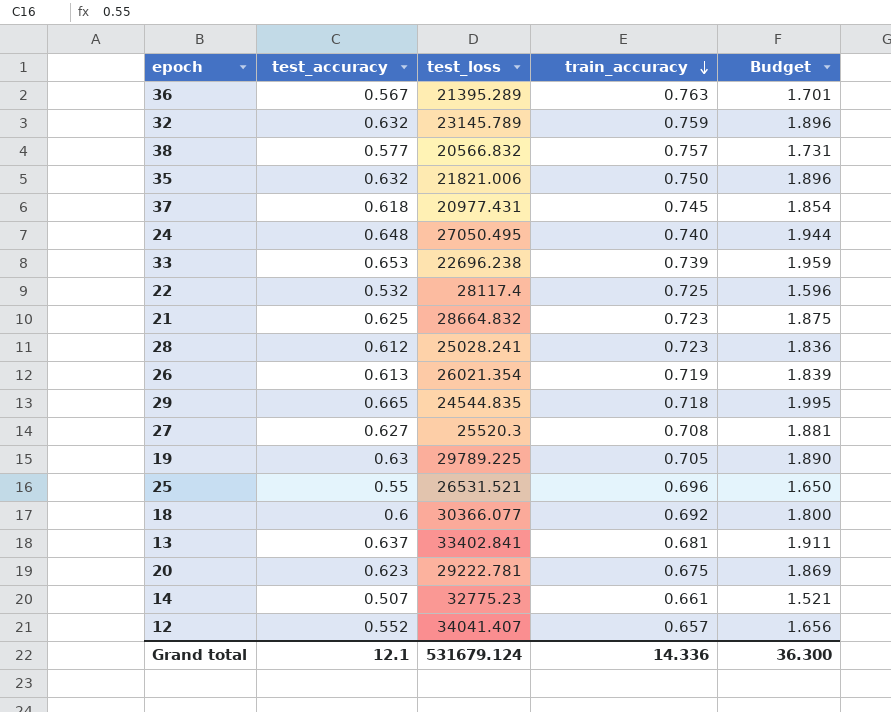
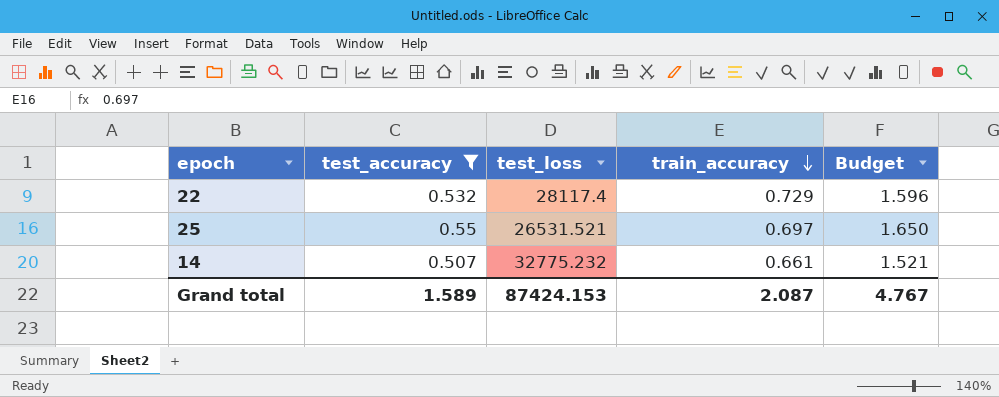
filter: none -> test_accuracy <= 0.55
22 | train_accuracy: 0.725 -> 0.729
25 | train_accuracy: 0.696 -> 0.697
14 | test_loss: 32775.23 -> 32775.232
Grand total | test_accuracy: 12.1 -> 1.589
Grand total | test_loss: 531679.124 -> 87424.153
Grand total | train_accuracy: 14.336 -> 2.087
Grand total | Budget: 36.300 -> 4.767

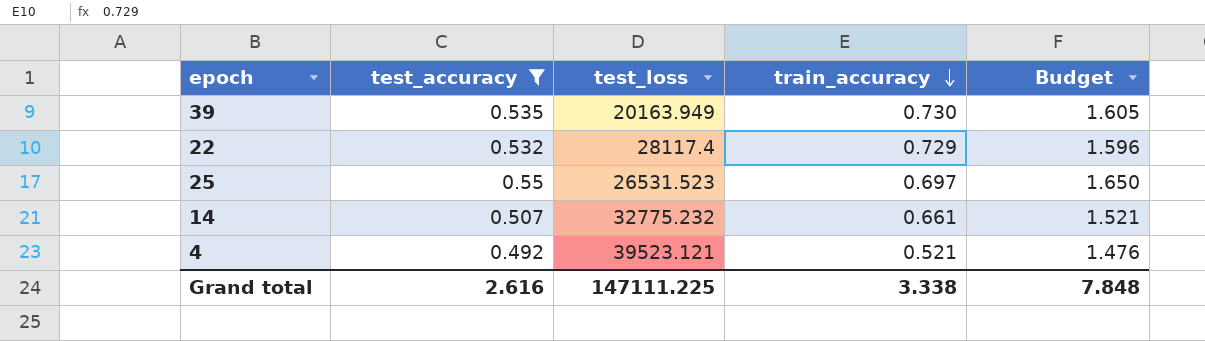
row 39: none -> 0.535 | 20163.949 | 0.730 | 1.605
25 | test_loss: 26531.521 -> 26531.523
row 4: none -> 0.492 | 39523.121 | 0.521 | 1.476
Grand total | test_accuracy: 1.589 -> 2.616
Grand total | test_loss: 87424.153 -> 147111.225
Grand total | train_accuracy: 2.087 -> 3.338
Grand total | Budget: 4.767 -> 7.848

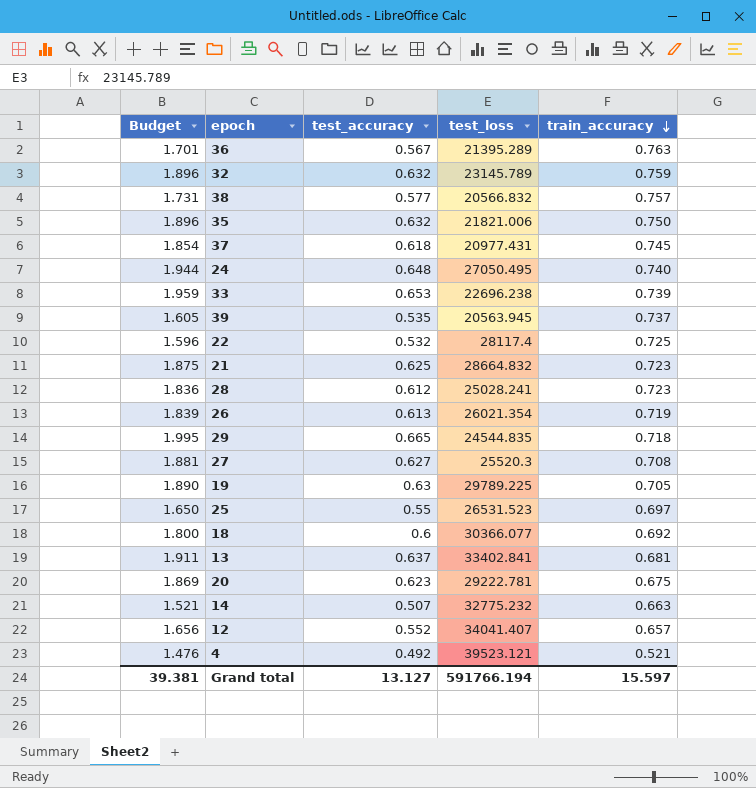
filter: test_accuracy <= 0.55 -> none
column Budget | position: 5 -> 1
39 | test_loss: 20163.949 -> 20563.945
39 | train_accuracy: 0.730 -> 0.737
22 | train_accuracy: 0.729 -> 0.725
14 | train_accuracy: 0.661 -> 0.663
Grand total | Budget: 7.848 -> 39.381
Grand total | test_accuracy: 2.616 -> 13.127
Grand total | test_loss: 147111.225 -> 591766.194
Grand total | train_accuracy: 3.338 -> 15.597

